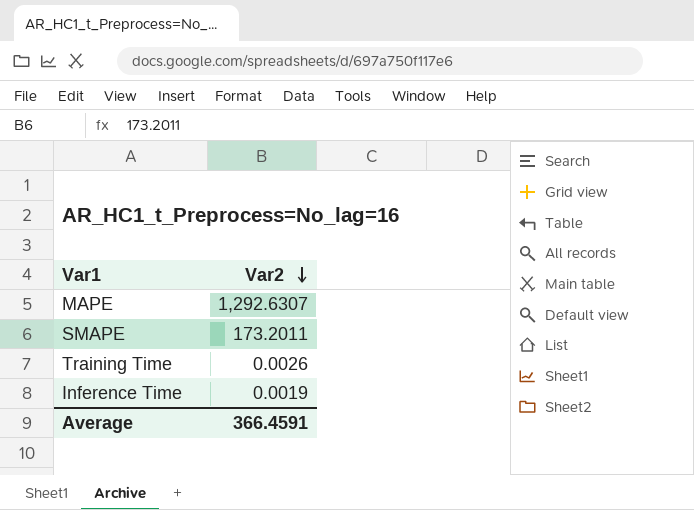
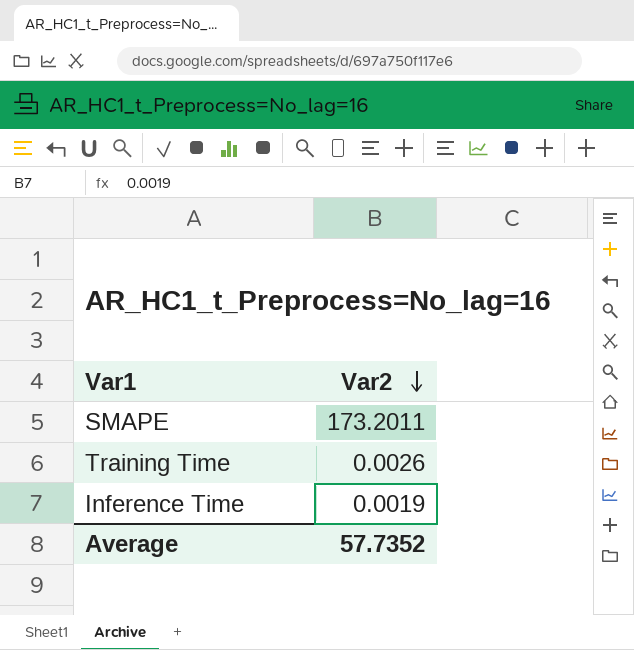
row MAPE: 1,292.6307 -> none
Average | Var2: 366.4591 -> 57.7352

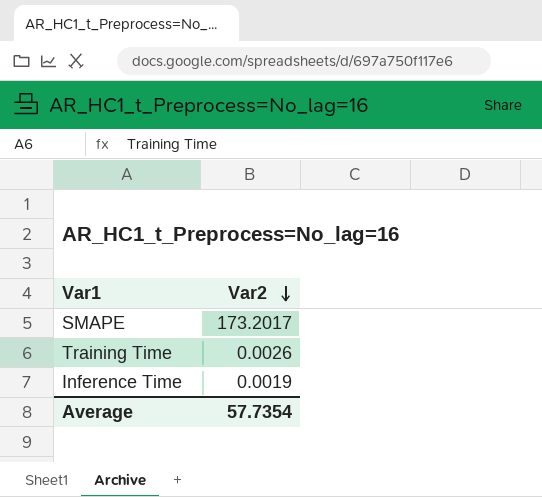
SMAPE | Var2: 173.2011 -> 173.2017
Average | Var2: 57.7352 -> 57.7354

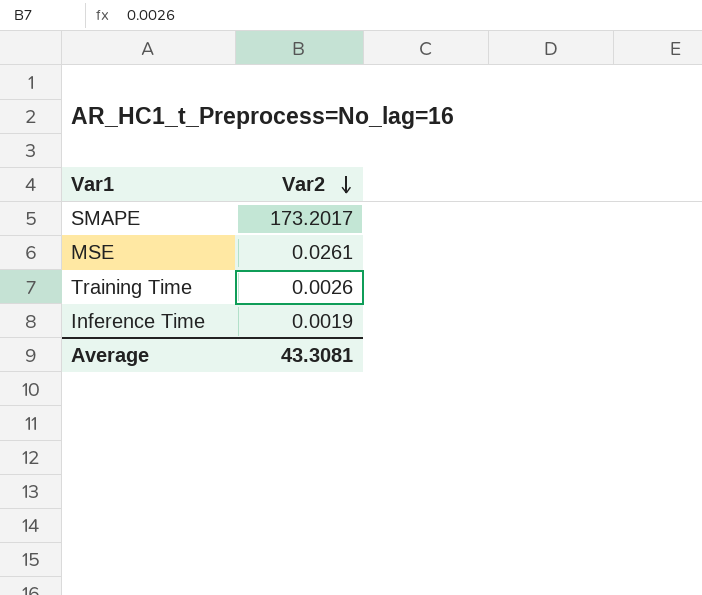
row MSE: none -> 0.0261
Average | Var2: 57.7354 -> 43.3081

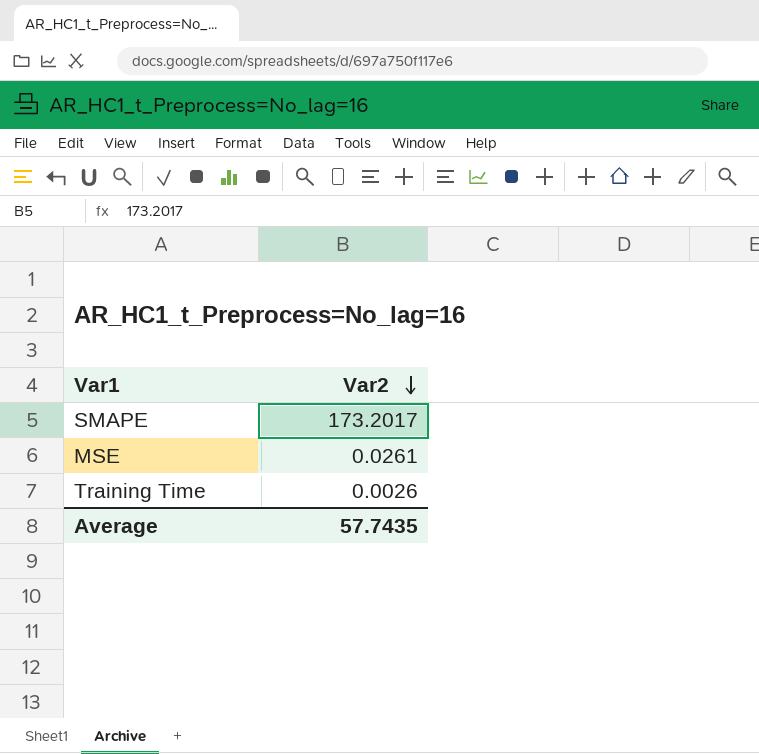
row Inference Time: 0.0019 -> none
Average | Var2: 43.3081 -> 57.7435

